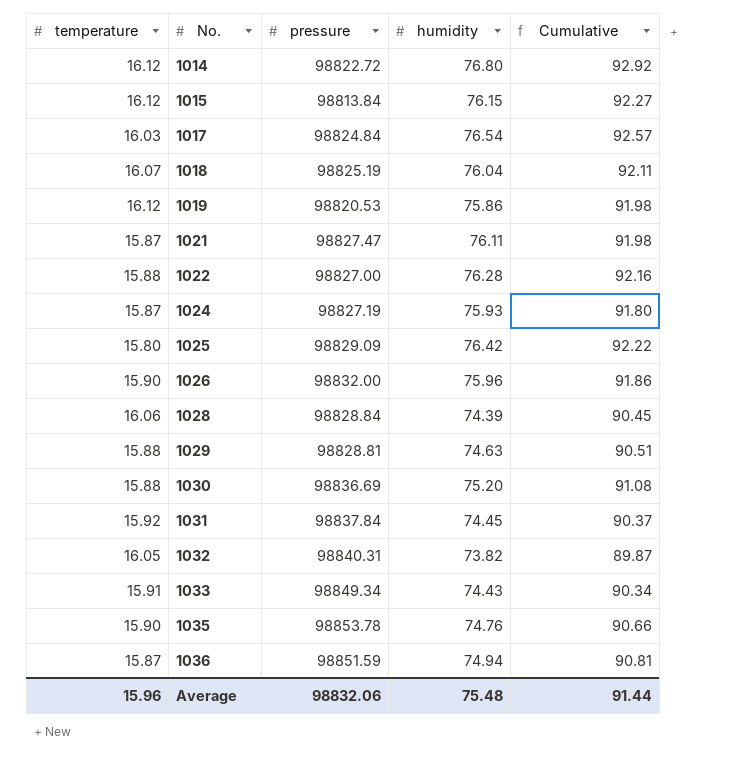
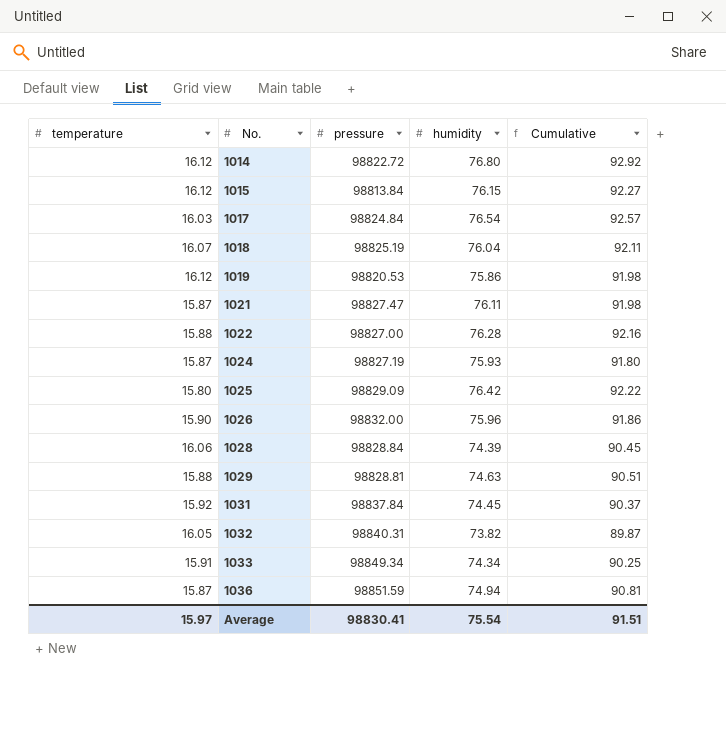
row 1030: 15.88 | 98836.69 | 75.20 | 91.08 -> none
row 1035: 15.90 | 98853.78 | 74.76 | 90.66 -> none
1033 | humidity: 74.43 -> 74.34
1033 | Cumulative: 90.34 -> 90.25
Average | temperature: 15.96 -> 15.97
Average | pressure: 98832.06 -> 98830.41
Average | humidity: 75.48 -> 75.54
Average | Cumulative: 91.44 -> 91.51

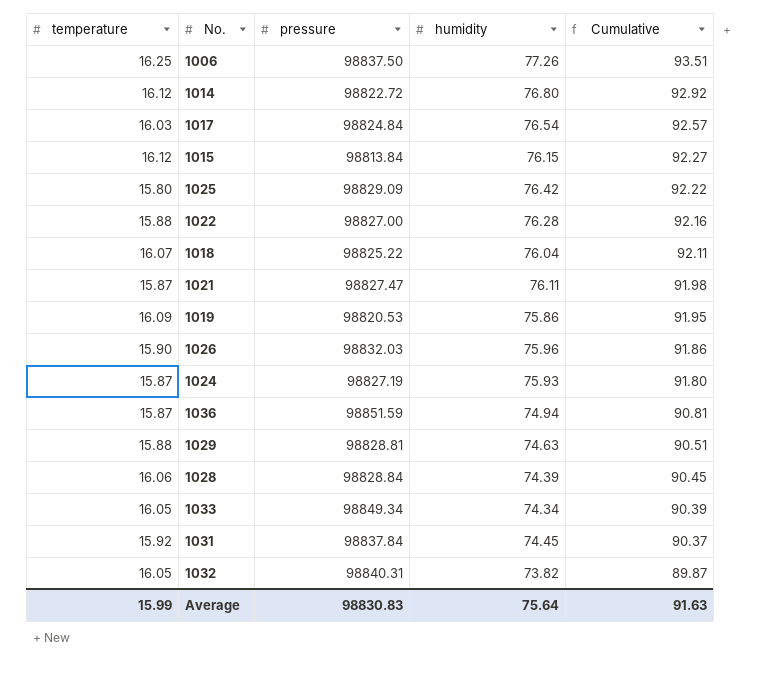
row order: No. ascending -> Cumulative descending
row 1006: none -> 16.25 | 98837.50 | 77.26 | 93.51
1018 | pressure: 98825.19 -> 98825.22
1019 | temperature: 16.12 -> 16.09
1019 | Cumulative: 91.98 -> 91.95
1026 | pressure: 98832.00 -> 98832.03
1033 | temperature: 15.91 -> 16.05
1033 | Cumulative: 90.25 -> 90.39
Average | temperature: 15.97 -> 15.99
Average | pressure: 98830.41 -> 98830.83
Average | humidity: 75.54 -> 75.64
Average | Cumulative: 91.51 -> 91.63

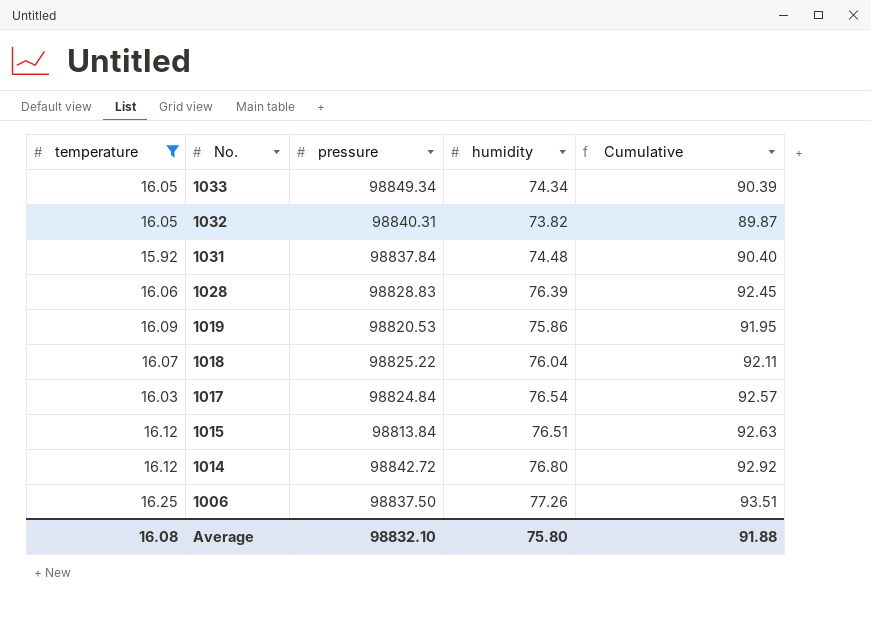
filter: none -> temperature >= 15.92
row order: Cumulative descending -> No. descending
1031 | humidity: 74.45 -> 74.48
1031 | Cumulative: 90.37 -> 90.40
1028 | pressure: 98828.84 -> 98828.83
1028 | humidity: 74.39 -> 76.39
1028 | Cumulative: 90.45 -> 92.45
1015 | humidity: 76.15 -> 76.51
1015 | Cumulative: 92.27 -> 92.63
1014 | pressure: 98822.72 -> 98842.72
Average | temperature: 15.99 -> 16.08
Average | pressure: 98830.83 -> 98832.10
Average | humidity: 75.64 -> 75.80
Average | Cumulative: 91.63 -> 91.88

